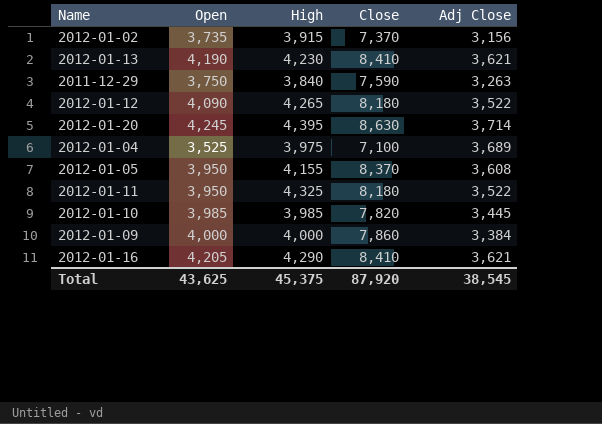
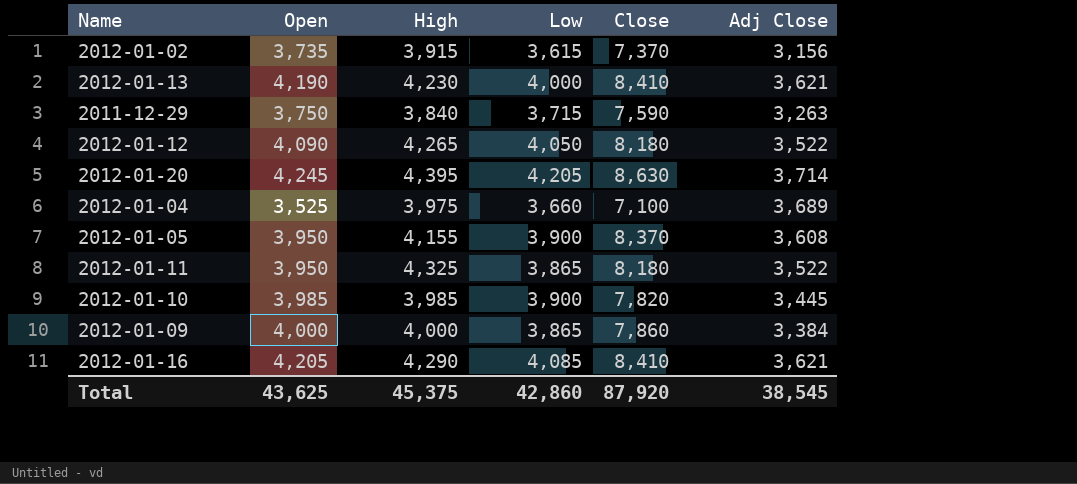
column Low | position: none -> 4

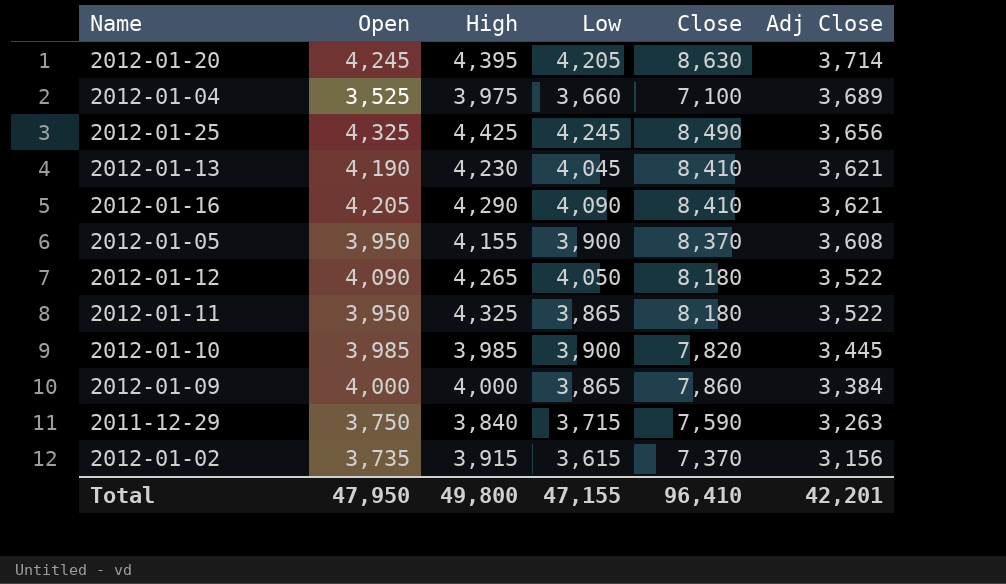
row order: none -> Adj Close descending
row 2012-01-25: none -> 4,325 | 4,425 | 4,245 | 8,490 | 3,656
2012-01-13 | Low: 4,000 -> 4,045
2012-01-16 | Low: 4,085 -> 4,090
Total | Open: 43,625 -> 47,950
Total | High: 45,375 -> 49,800
Total | Low: 42,860 -> 47,155
Total | Close: 87,920 -> 96,410
Total | Adj Close: 38,545 -> 42,201

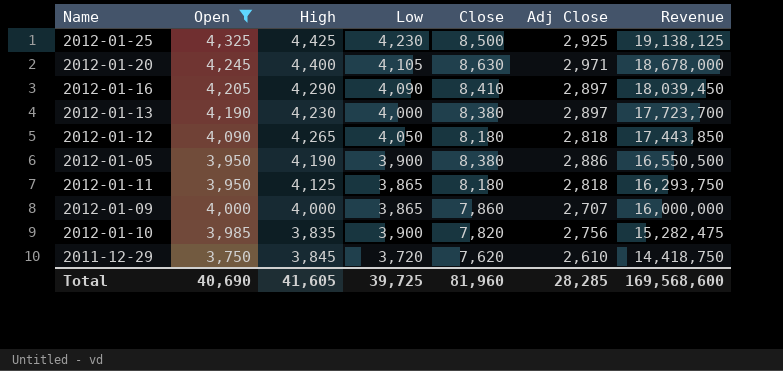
filter: none -> Open >= 3,750
row order: Adj Close descending -> Revenue descending
column Revenue | formula: none -> [Open] * [High]
2012-01-25 | Low: 4,245 -> 4,230
2012-01-25 | Close: 8,490 -> 8,500
2012-01-25 | Adj Close: 3,656 -> 2,925
2012-01-20 | High: 4,395 -> 4,400
2012-01-20 | Low: 4,205 -> 4,105
2012-01-20 | Adj Close: 3,714 -> 2,971
2012-01-16 | Adj Close: 3,621 -> 2,897
2012-01-13 | Low: 4,045 -> 4,000
2012-01-13 | Close: 8,410 -> 8,380
2012-01-13 | Adj Close: 3,621 -> 2,897
2012-01-12 | Adj Close: 3,522 -> 2,818
2012-01-05 | High: 4,155 -> 4,190
2012-01-05 | Close: 8,370 -> 8,380
2012-01-05 | Adj Close: 3,608 -> 2,886
2012-01-11 | High: 4,325 -> 4,125
2012-01-11 | Adj Close: 3,522 -> 2,818
2012-01-09 | Adj Close: 3,384 -> 2,707
2012-01-10 | High: 3,985 -> 3,835
2012-01-10 | Adj Close: 3,445 -> 2,756
2011-12-29 | High: 3,840 -> 3,845
2011-12-29 | Low: 3,715 -> 3,720
2011-12-29 | Close: 7,590 -> 7,620
2011-12-29 | Adj Close: 3,263 -> 2,610
Total | Open: 47,950 -> 40,690
Total | High: 49,800 -> 41,605
Total | Low: 47,155 -> 39,725
Total | Close: 96,410 -> 81,960
Total | Adj Close: 42,201 -> 28,285

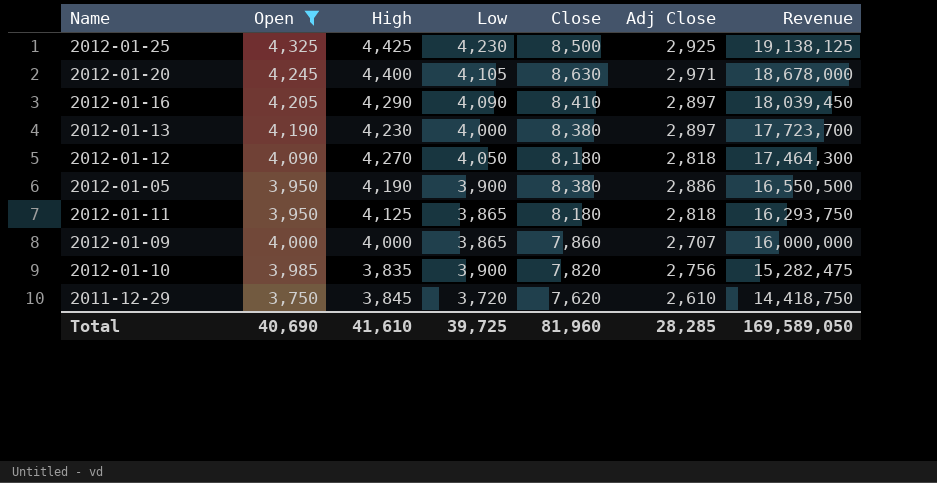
2012-01-12 | High: 4,265 -> 4,270
2012-01-12 | Revenue: 17,443,850 -> 17,464,300
Total | High: 41,605 -> 41,610
Total | Revenue: 169,568,600 -> 169,589,050

